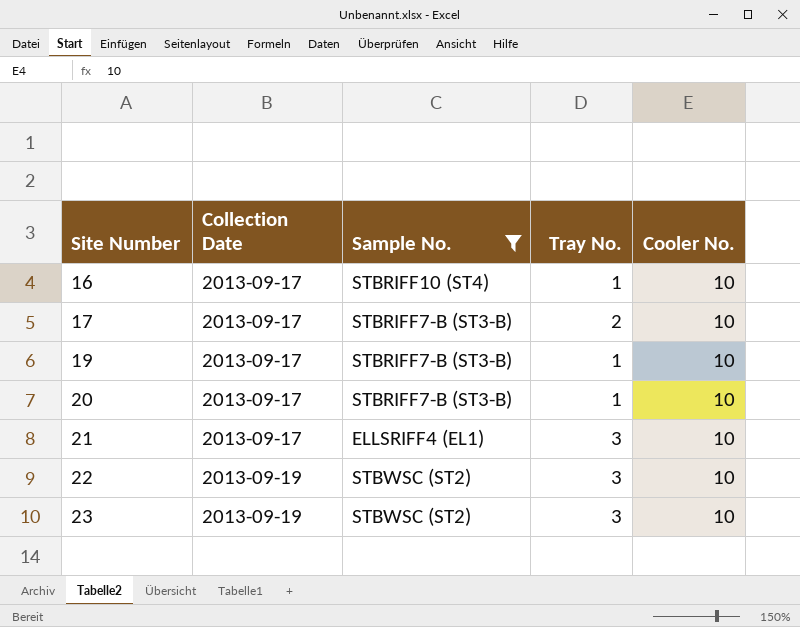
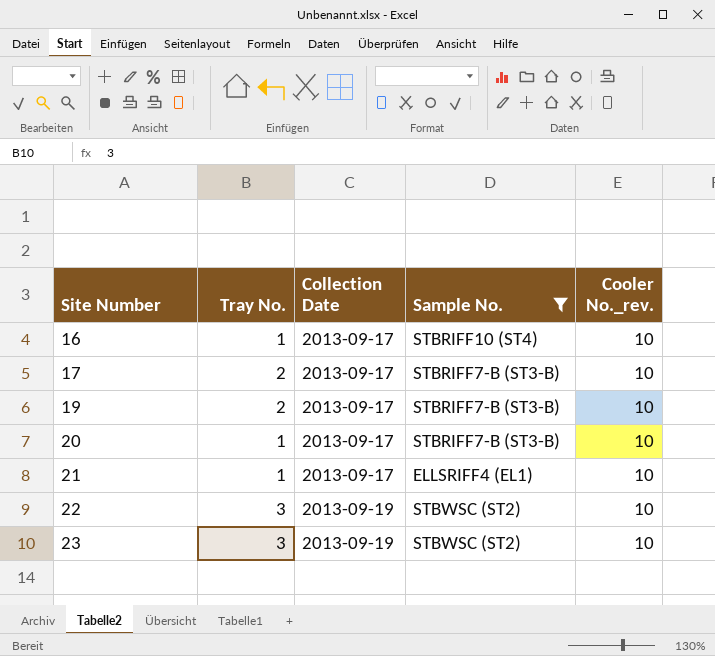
column Tray No. | position: 4 -> 2
column name: Cooler No. -> Cooler No._rev.
19 | Tray No.: 1 -> 2
21 | Tray No.: 3 -> 1

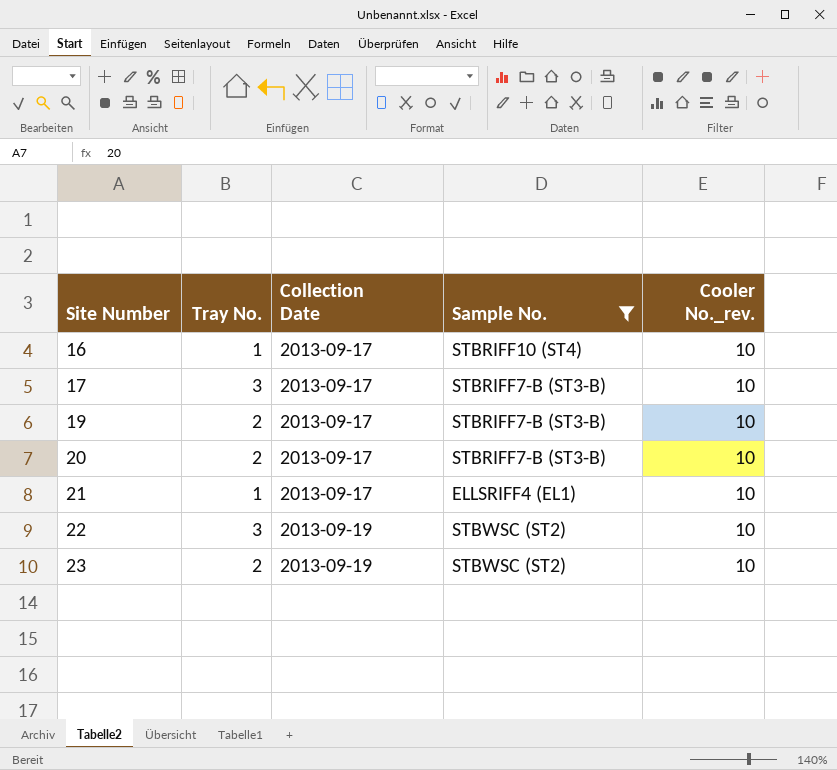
17 | Tray No.: 2 -> 3
20 | Tray No.: 1 -> 2
23 | Tray No.: 3 -> 2

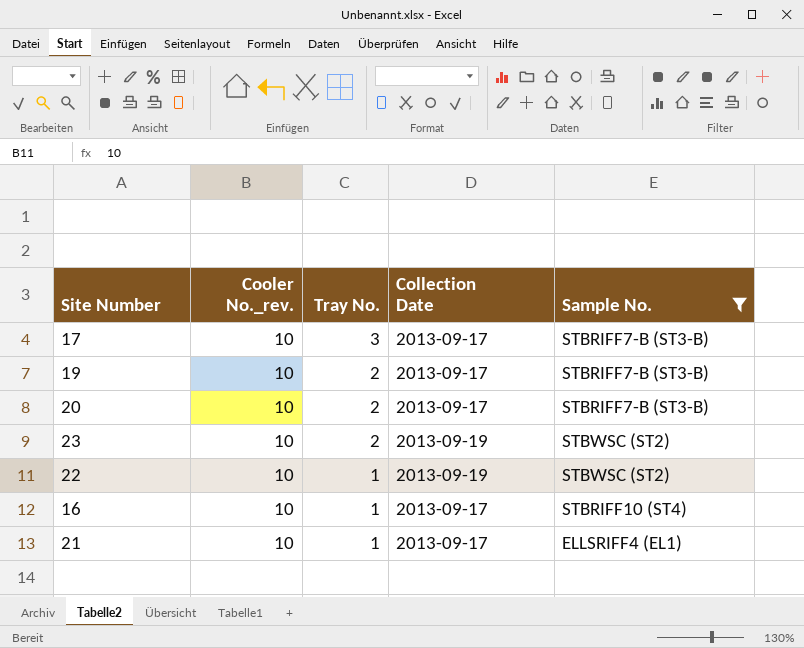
row order: Site Number ascending -> Tray No. descending
column Cooler No._rev. | position: 5 -> 2
22 | Tray No.: 3 -> 1

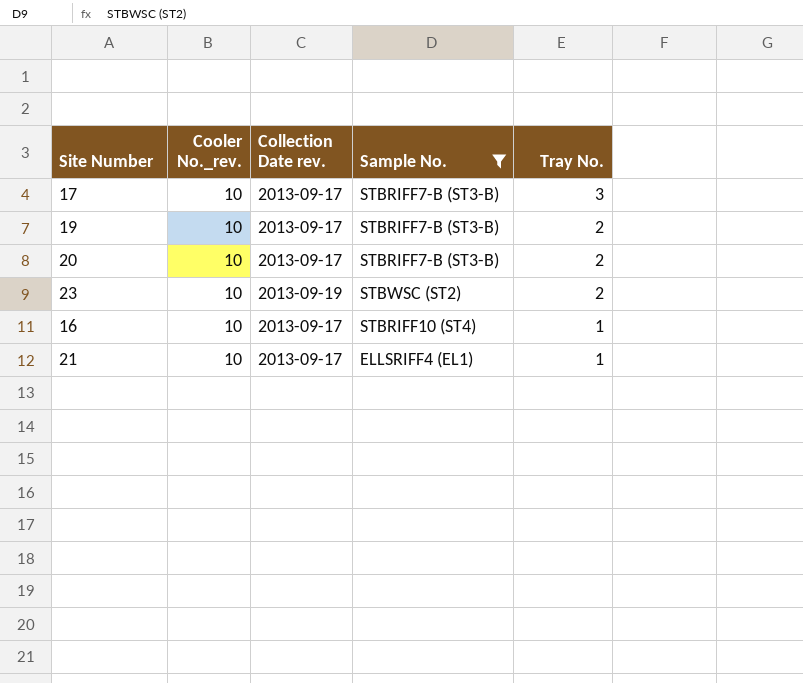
column name: Collection Date -> Collection Date rev.
column Tray No. | position: 3 -> 5
row 22: 10 | 1 | 2013-09-19 | STBWSC (ST2) -> none

